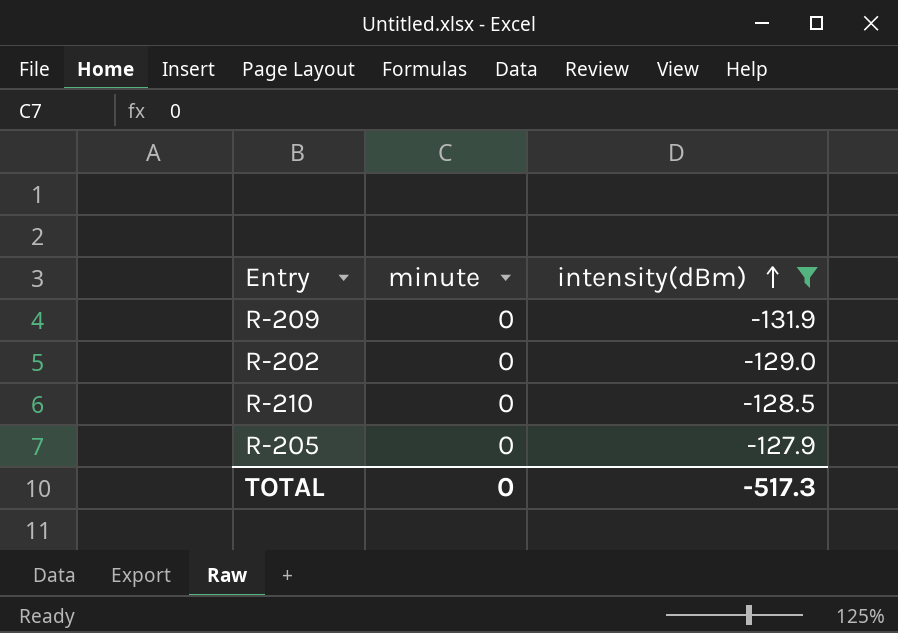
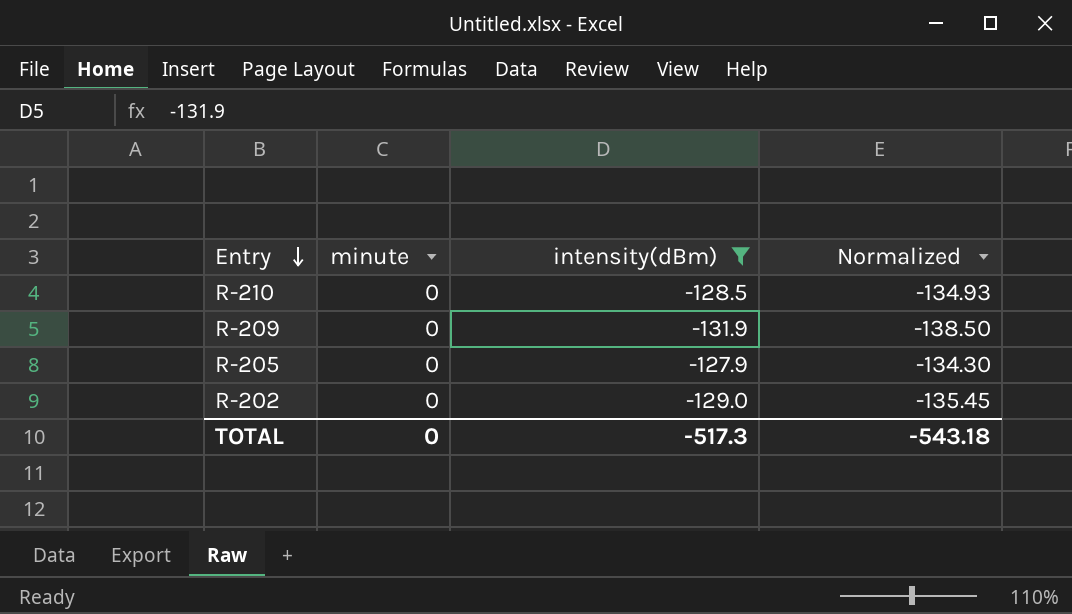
row order: intensity(dBm) ascending -> Entry descending
column Normalized | formula: none -> [intensity(dBm)] * 1.05

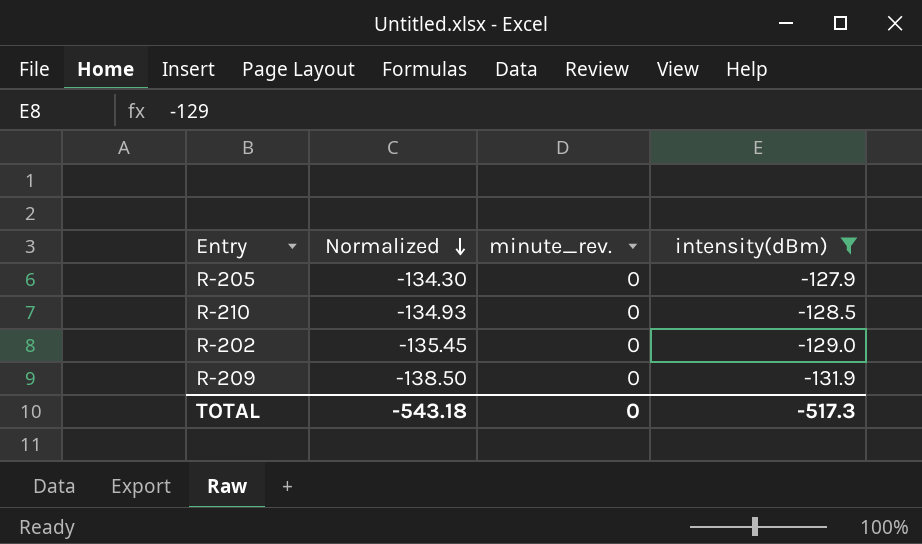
row order: Entry descending -> Normalized descending
column Normalized | position: 4 -> 2
column name: minute -> minute_rev.

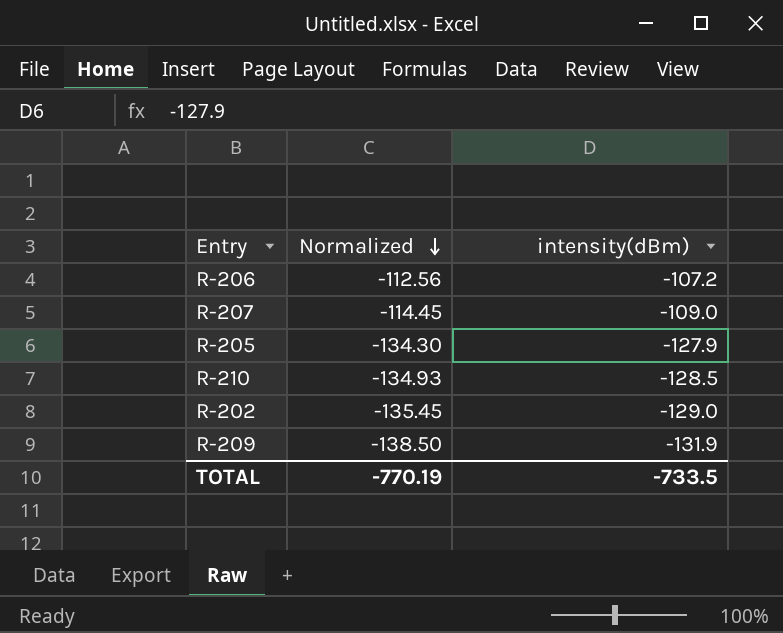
filter: intensity(dBm) <= -127.9 -> none
column minute_rev. | position: 3 -> none
TOTAL | Normalized: -543.18 -> -770.19
TOTAL | intensity(dBm): -517.3 -> -733.5

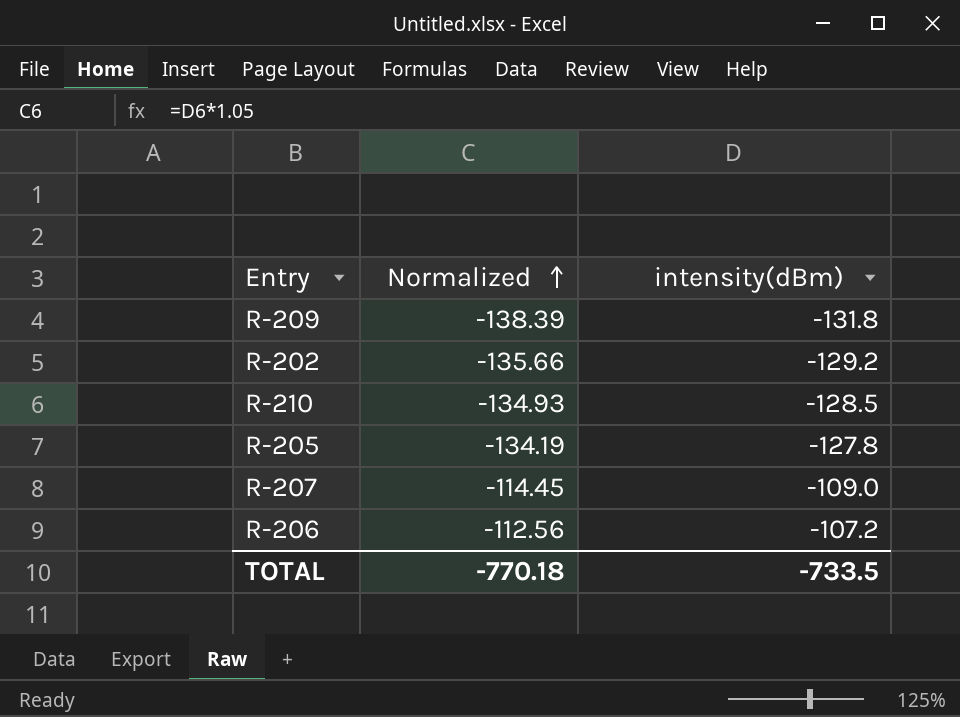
row order: Normalized descending -> Normalized ascending
R-209 | Normalized: -138.50 -> -138.39
R-209 | intensity(dBm): -131.9 -> -131.8
R-202 | Normalized: -135.45 -> -135.66
R-202 | intensity(dBm): -129.0 -> -129.2
R-205 | Normalized: -134.30 -> -134.19
R-205 | intensity(dBm): -127.9 -> -127.8
TOTAL | Normalized: -770.19 -> -770.18

